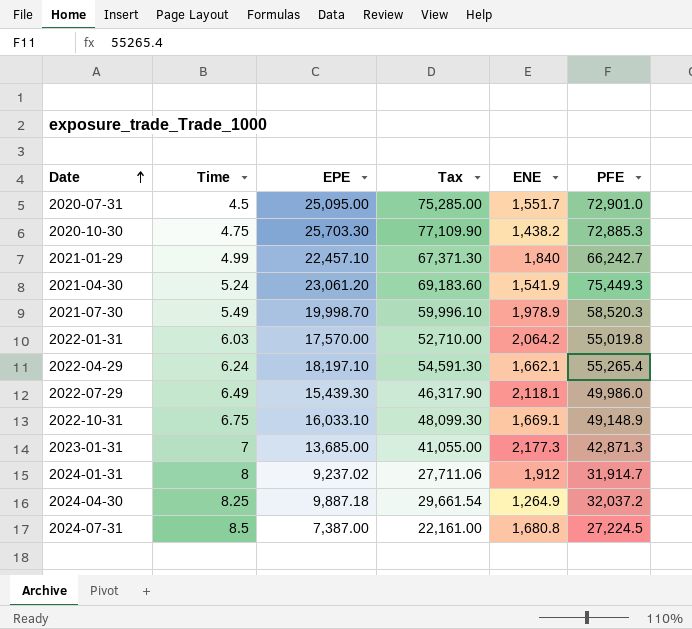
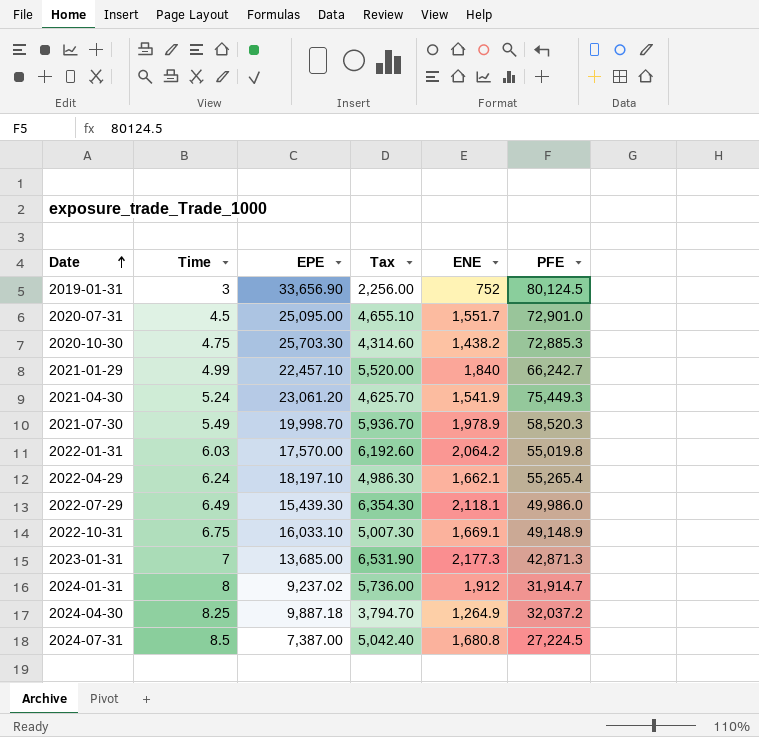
column Tax | formula: [EPE] * 3 -> [ENE] * 3
row 2019-01-31: none -> 3 | 33,656.90 | 2,256.00 | 752 | 80,124.5

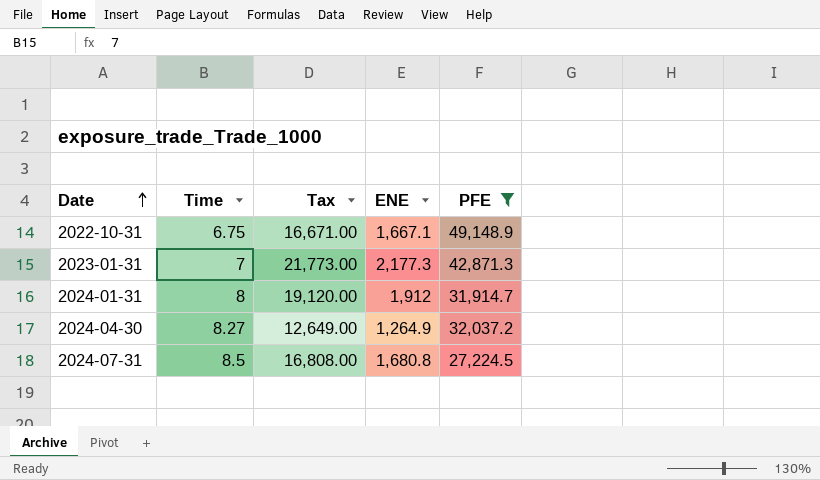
filter: none -> PFE <= 49,148.9
column EPE | position: 3 -> none
column Tax | formula: [ENE] * 3 -> [ENE] * 10
2022-10-31 | ENE: 1,669.1 -> 1,667.1
2024-04-30 | Time: 8.25 -> 8.27

